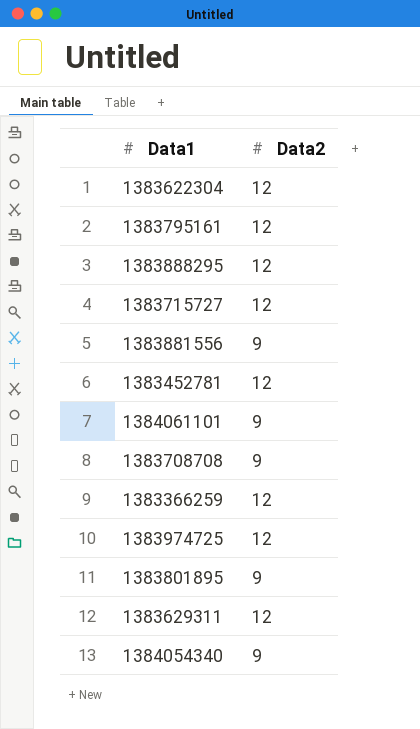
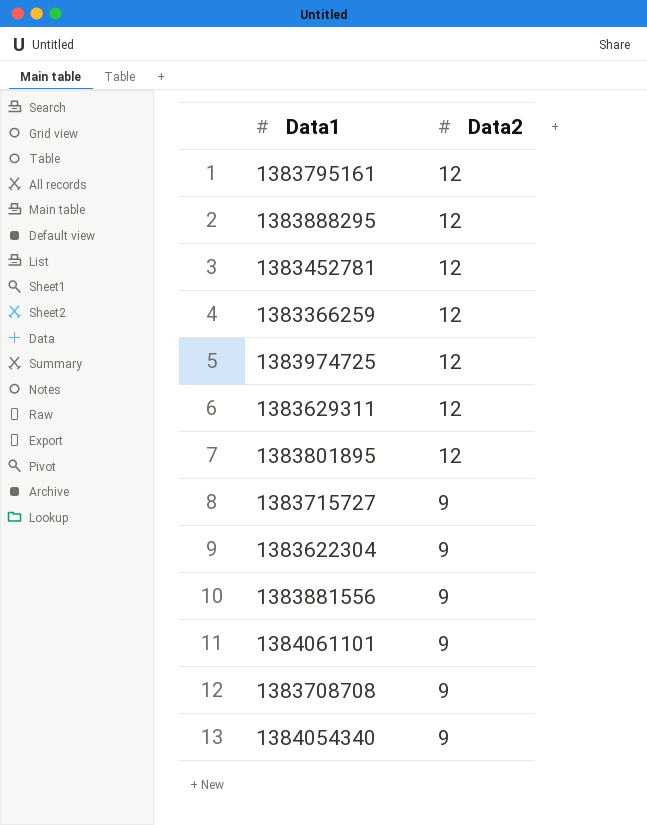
row order: none -> Data2 descending
1383801895 | Data2: 9 -> 12
1383715727 | Data2: 12 -> 9
1383622304 | Data2: 12 -> 9

